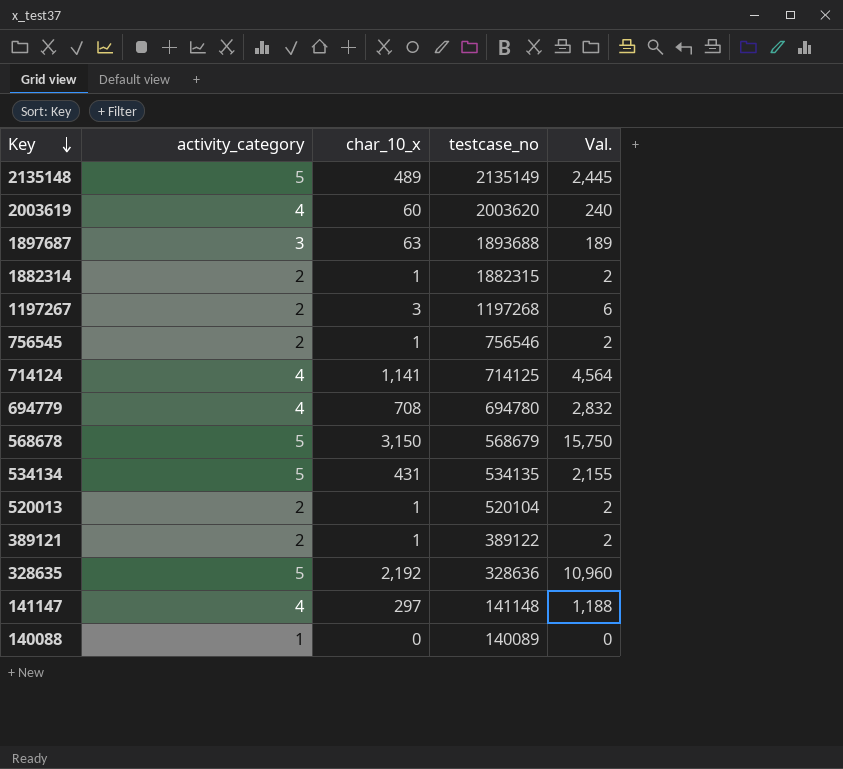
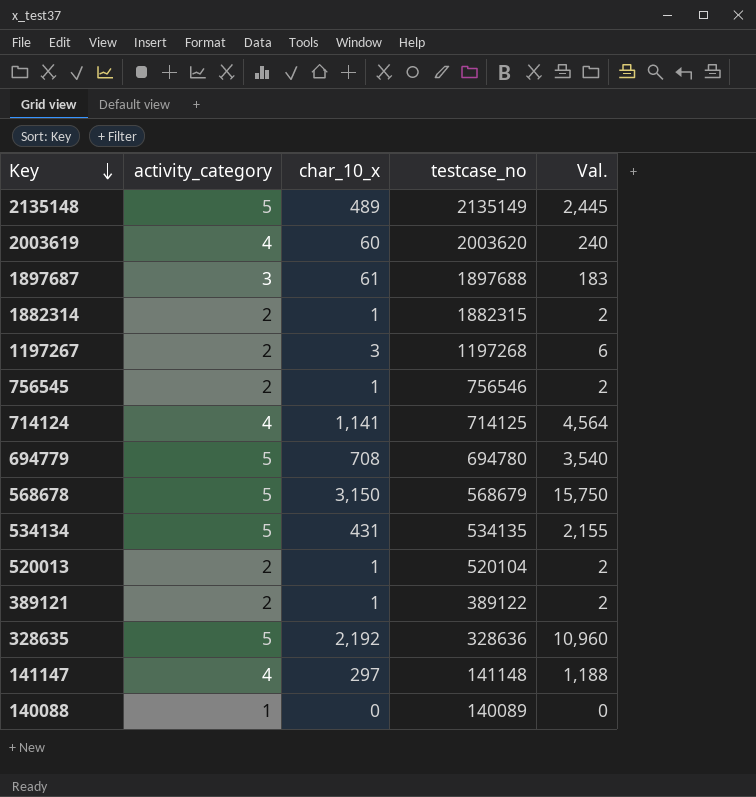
1897687 | char_10_x: 63 -> 61
1897687 | testcase_no: 1893688 -> 1897688
1897687 | Val.: 189 -> 183
694779 | activity_category: 4 -> 5
694779 | Val.: 2,832 -> 3,540

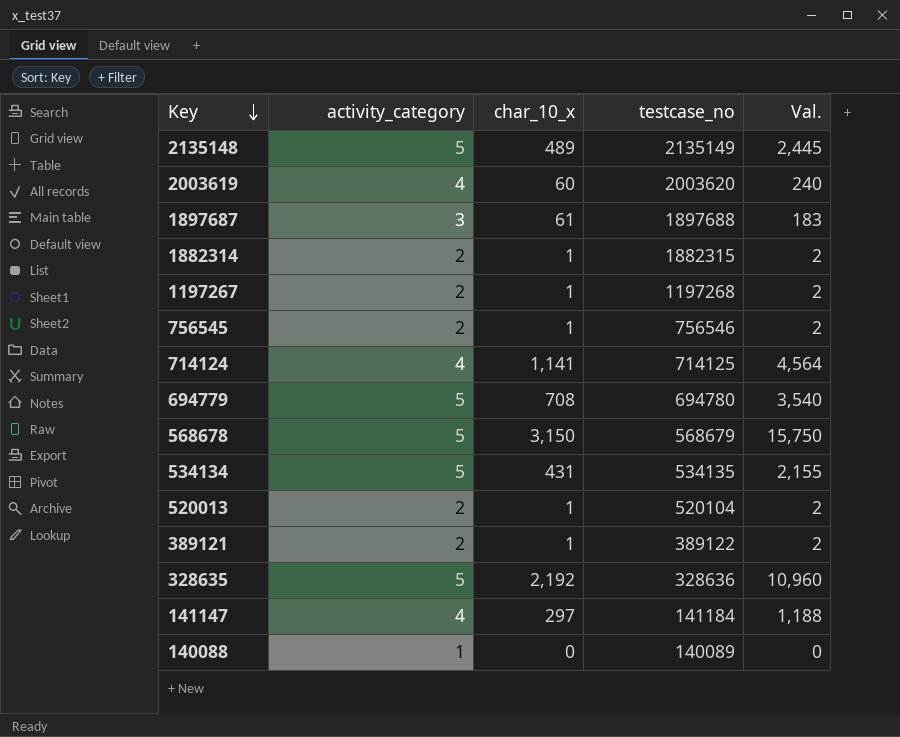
1197267 | char_10_x: 3 -> 1
1197267 | Val.: 6 -> 2
141147 | testcase_no: 141148 -> 141184

